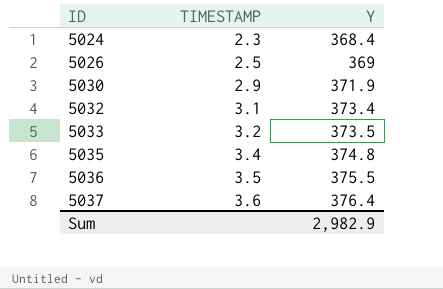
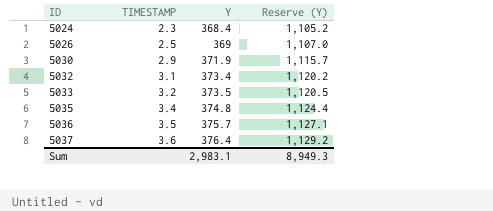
column Reserve (Y) | formula: none -> [Y] * 3
5036 | Y: 375.5 -> 375.7
Sum | Y: 2,982.9 -> 2,983.1

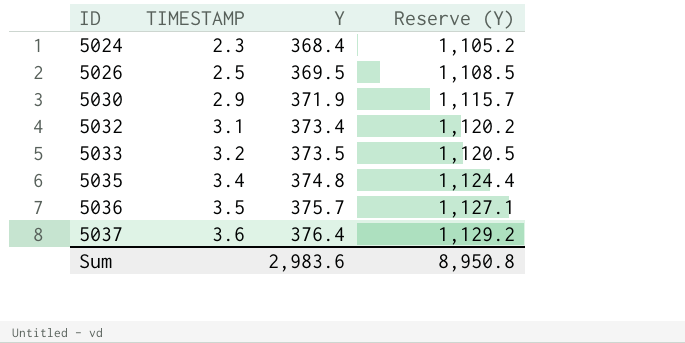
5026 | Y: 369 -> 369.5
5026 | Reserve (Y): 1,107.0 -> 1,108.5
Sum | Y: 2,983.1 -> 2,983.6
Sum | Reserve (Y): 8,949.3 -> 8,950.8

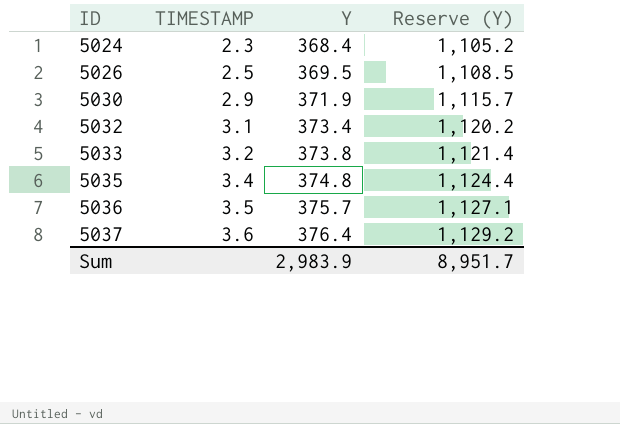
5033 | Y: 373.5 -> 373.8
5033 | Reserve (Y): 1,120.5 -> 1,121.4
Sum | Y: 2,983.6 -> 2,983.9
Sum | Reserve (Y): 8,950.8 -> 8,951.7

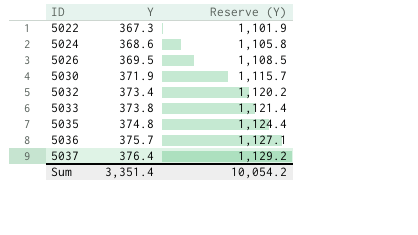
column TIMESTAMP | position: 2 -> none
row 5022: none -> 367.3 | 1,101.9
5024 | Y: 368.4 -> 368.6
5024 | Reserve (Y): 1,105.2 -> 1,105.8
Sum | Y: 2,983.9 -> 3,351.4
Sum | Reserve (Y): 8,951.7 -> 10,054.2

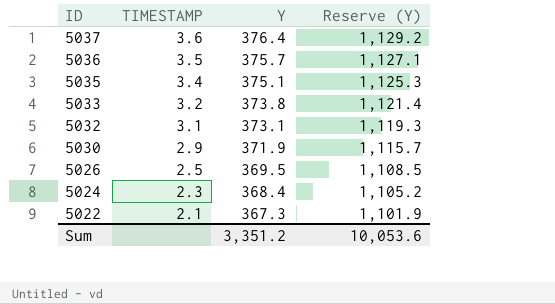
row order: ID ascending -> ID descending
column TIMESTAMP | position: none -> 2
5035 | Y: 374.8 -> 375.1
5035 | Reserve (Y): 1,124.4 -> 1,125.3
5032 | Y: 373.4 -> 373.1
5032 | Reserve (Y): 1,120.2 -> 1,119.3
5024 | Y: 368.6 -> 368.4
5024 | Reserve (Y): 1,105.8 -> 1,105.2
Sum | Y: 3,351.4 -> 3,351.2
Sum | Reserve (Y): 10,054.2 -> 10,053.6

